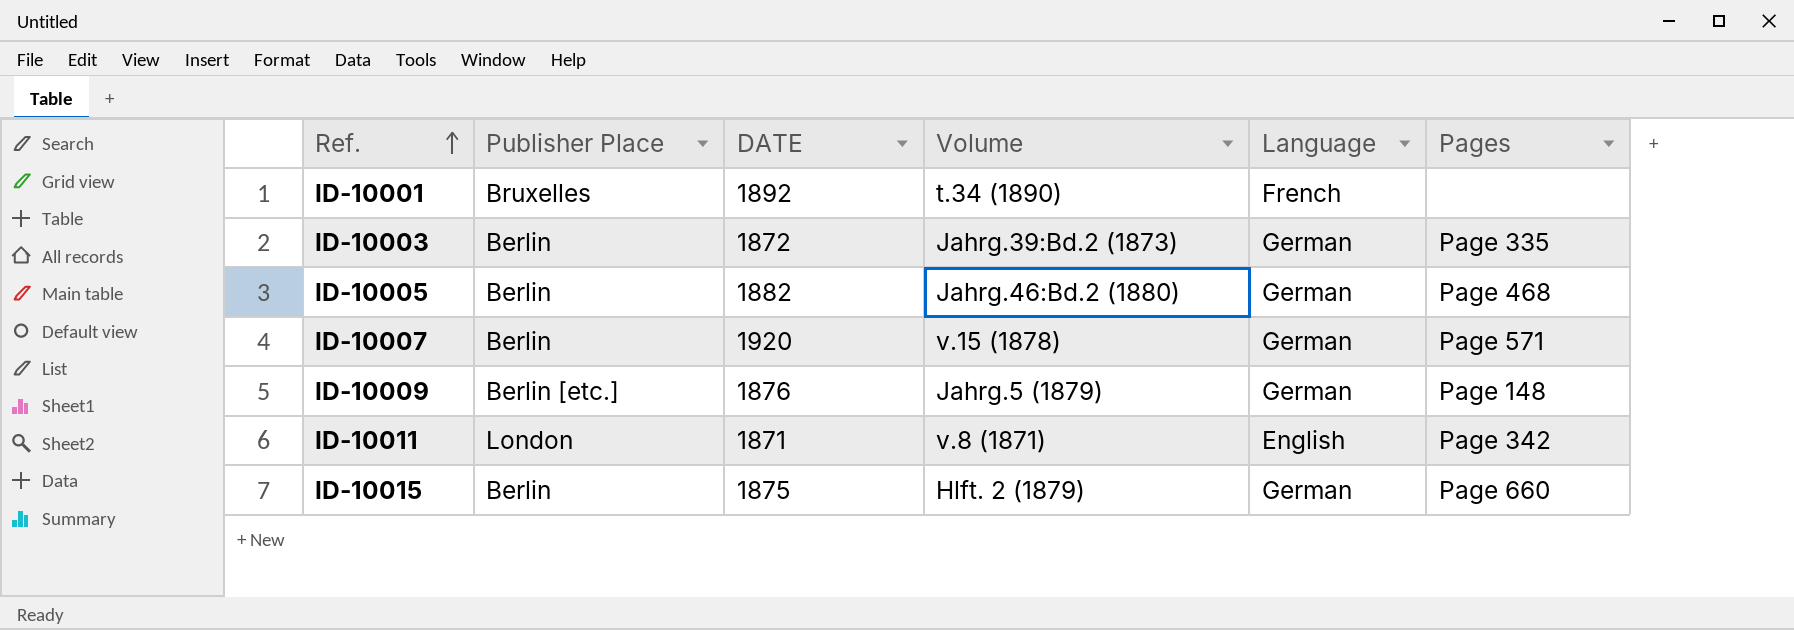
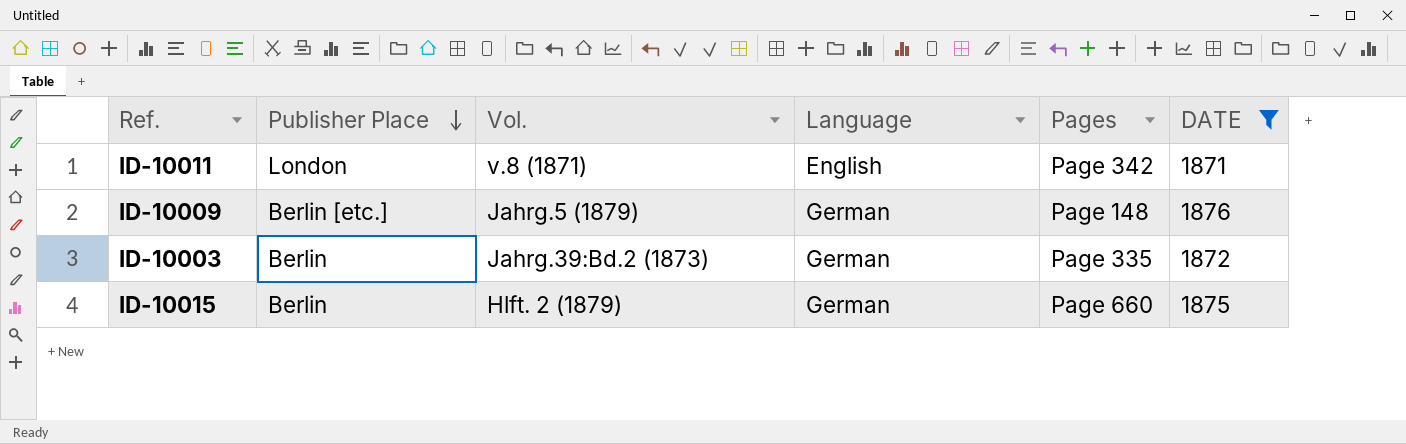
filter: none -> DATE <= 1876
row order: Ref. ascending -> Publisher Place descending
column name: Volume -> Vol.
column DATE | position: 3 -> 6

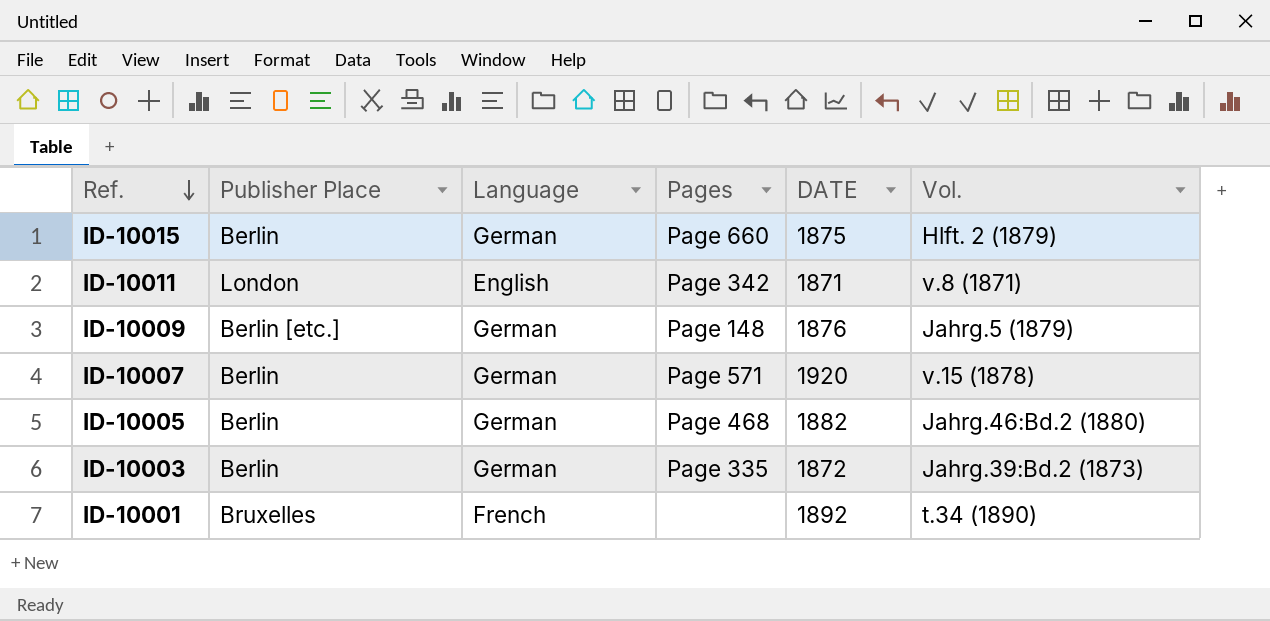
filter: DATE <= 1876 -> none
row order: Publisher Place descending -> Ref. descending
column Vol. | position: 3 -> 6

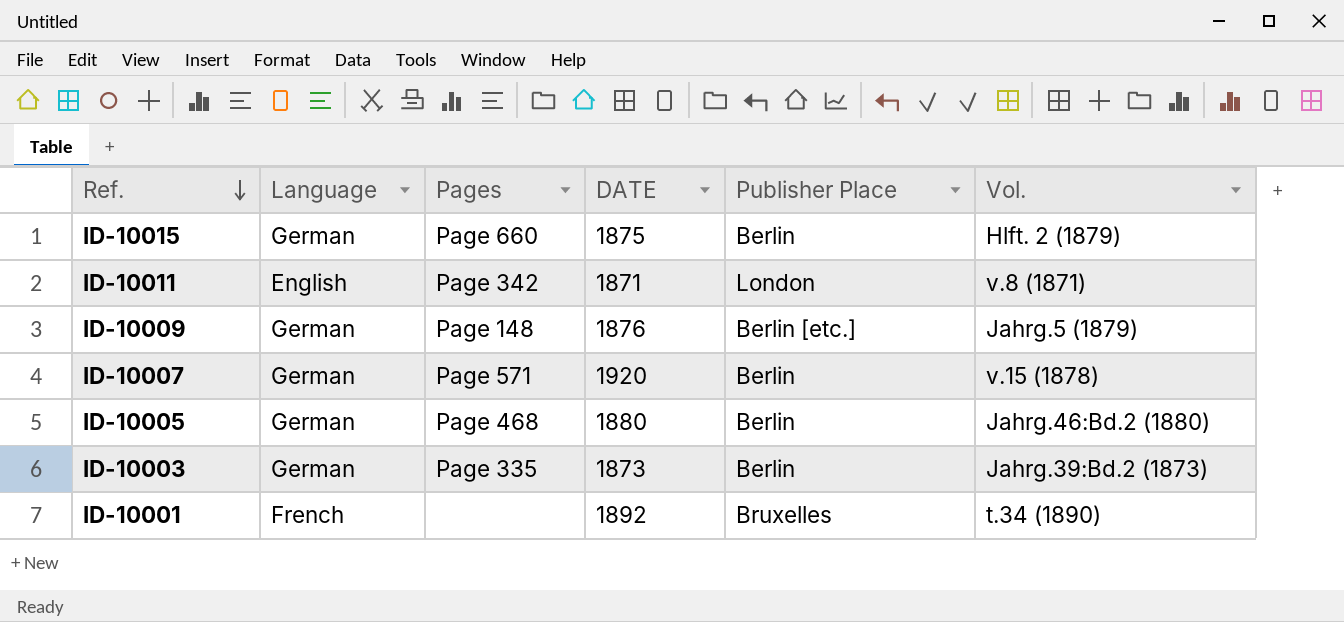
column Publisher Place | position: 2 -> 5
ID-10005 | DATE: 1882 -> 1880
ID-10003 | DATE: 1872 -> 1873

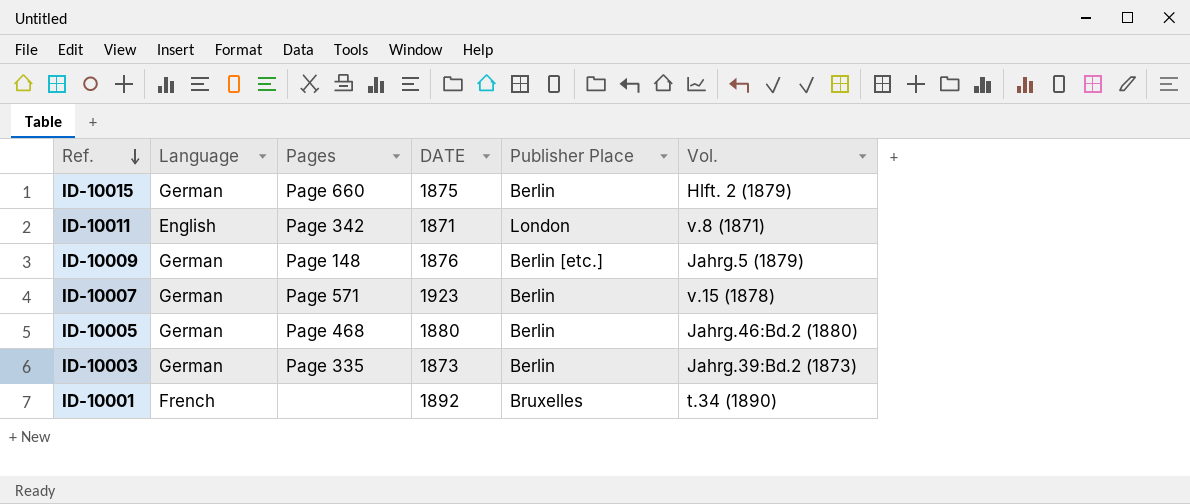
ID-10007 | DATE: 1920 -> 1923

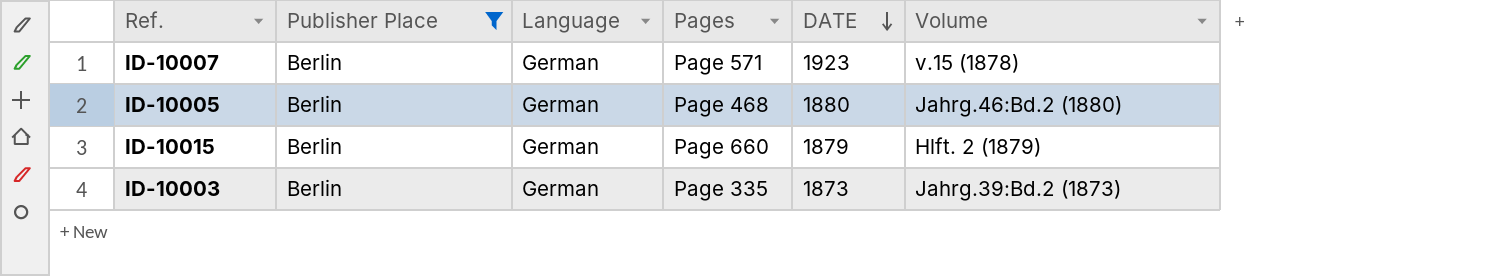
filter: none -> Publisher Place = Berlin
row order: Ref. descending -> DATE descending
column Publisher Place | position: 5 -> 2
column name: Vol. -> Volume
ID-10015 | DATE: 1875 -> 1879

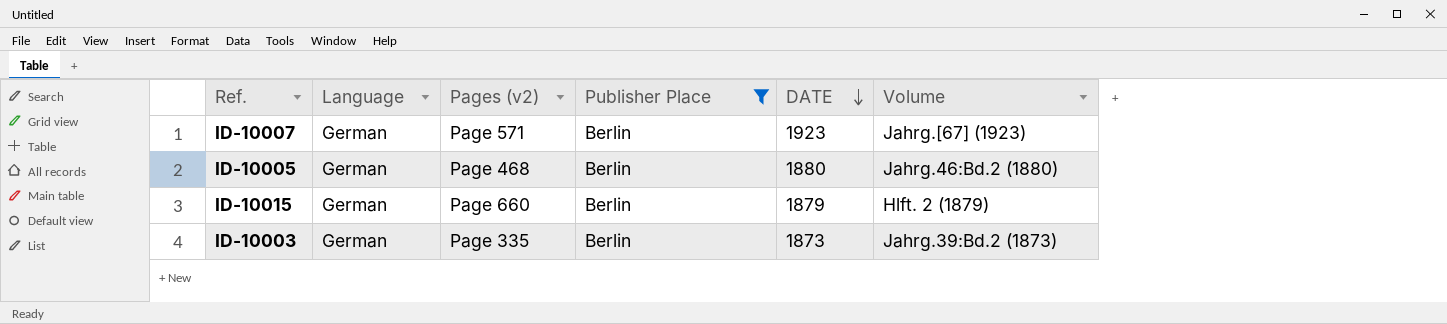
column name: Pages -> Pages (v2)
column Publisher Place | position: 2 -> 4
ID-10007 | Volume: v.15 (1878) -> Jahrg.[67] (1923)

